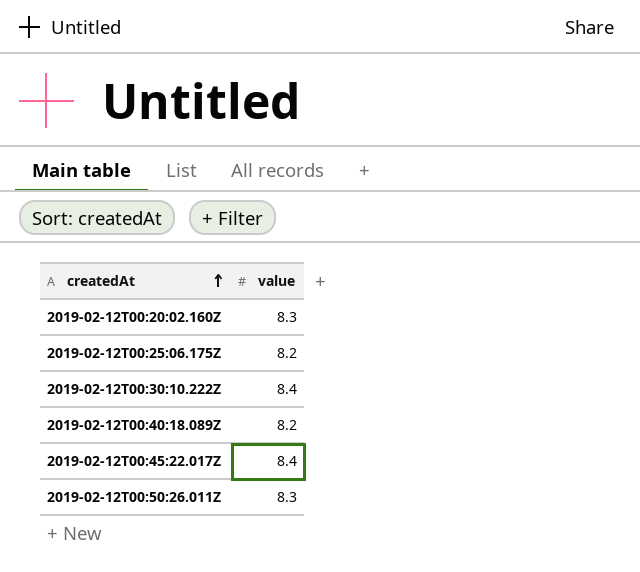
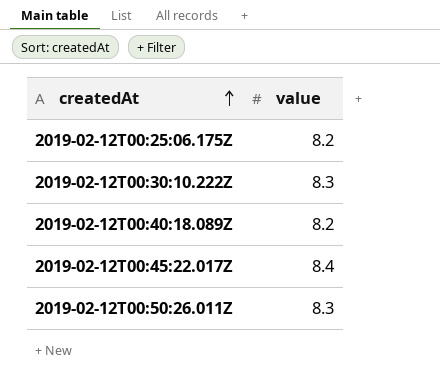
row 2019-02-12T00:20:02.160Z: 8.3 -> none
2019-02-12T00:30:10.222Z | value: 8.4 -> 8.3

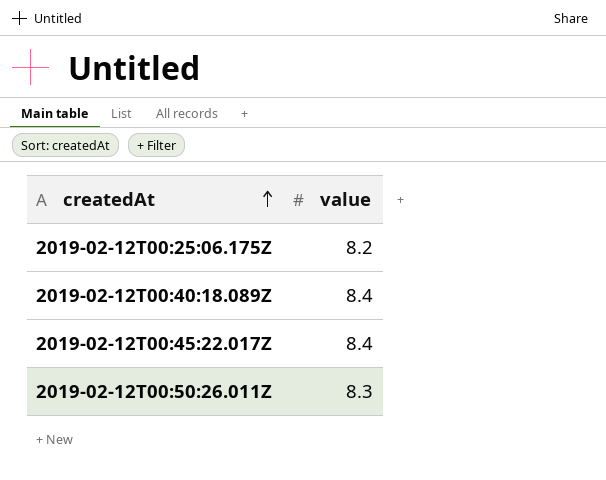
row 2019-02-12T00:30:10.222Z: 8.3 -> none
2019-02-12T00:40:18.089Z | value: 8.2 -> 8.4

